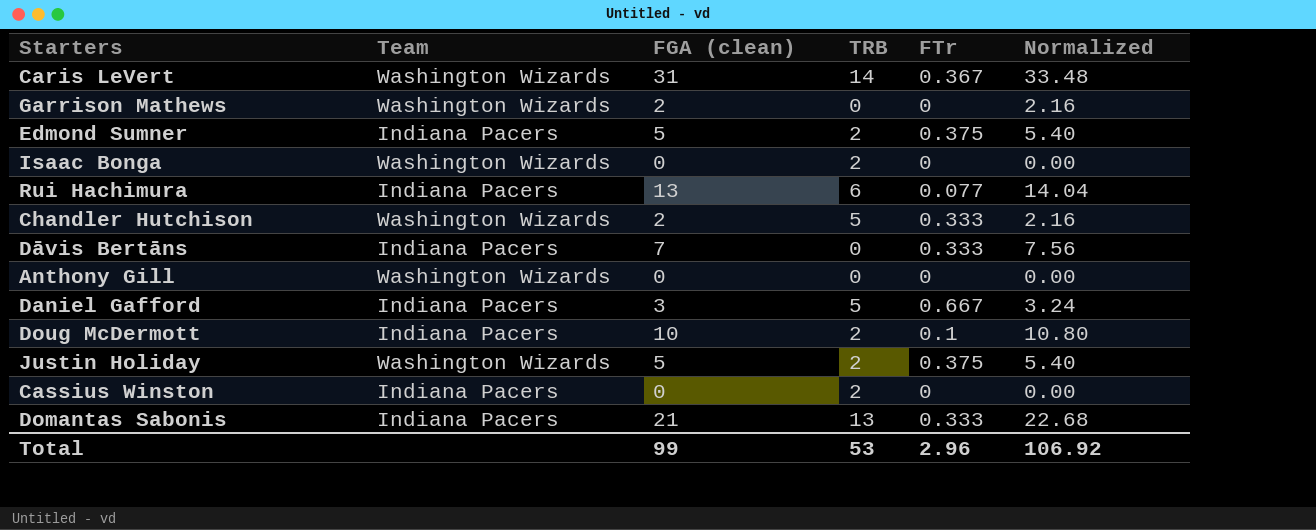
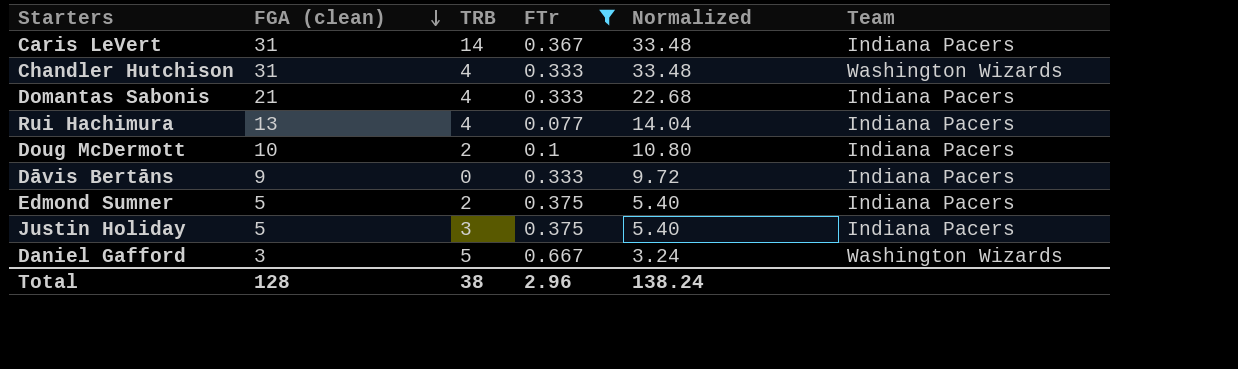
filter: none -> FTr != 0
row order: none -> FGA (clean) descending
column Team | position: 2 -> 6
Caris LeVert | Team: Washington Wizards -> Indiana Pacers
Chandler Hutchison | FGA (clean): 2 -> 31
Chandler Hutchison | TRB: 5 -> 4
Chandler Hutchison | Normalized: 2.16 -> 33.48
Domantas Sabonis | TRB: 13 -> 4
Rui Hachimura | TRB: 6 -> 4
Dāvis Bertāns | FGA (clean): 7 -> 9
Dāvis Bertāns | Normalized: 7.56 -> 9.72
Justin Holiday | TRB: 2 -> 3
Justin Holiday | Team: Washington Wizards -> Indiana Pacers
Daniel Gafford | Team: Indiana Pacers -> Washington Wizards
Total | FGA (clean): 99 -> 128
Total | TRB: 53 -> 38
Total | Normalized: 106.92 -> 138.24

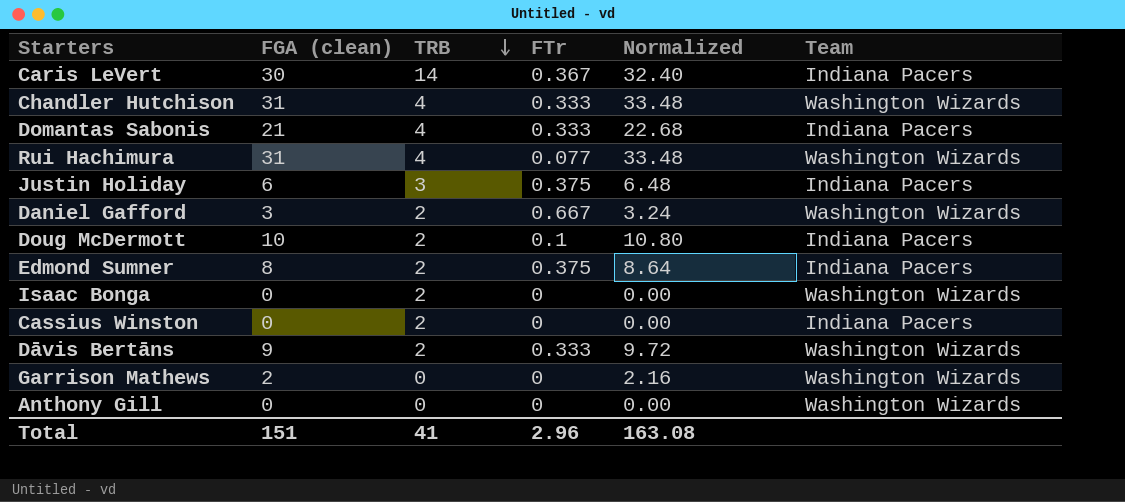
filter: FTr != 0 -> none
row order: FGA (clean) descending -> TRB descending
Caris LeVert | FGA (clean): 31 -> 30
Caris LeVert | Normalized: 33.48 -> 32.40
Rui Hachimura | FGA (clean): 13 -> 31
Rui Hachimura | Normalized: 14.04 -> 33.48
Rui Hachimura | Team: Indiana Pacers -> Washington Wizards
Justin Holiday | FGA (clean): 5 -> 6
Justin Holiday | Normalized: 5.40 -> 6.48
Daniel Gafford | TRB: 5 -> 2
Edmond Sumner | FGA (clean): 5 -> 8
Edmond Sumner | Normalized: 5.40 -> 8.64
Dāvis Bertāns | TRB: 0 -> 2
Dāvis Bertāns | Team: Indiana Pacers -> Washington Wizards
Total | FGA (clean): 128 -> 151
Total | TRB: 38 -> 41
Total | Normalized: 138.24 -> 163.08

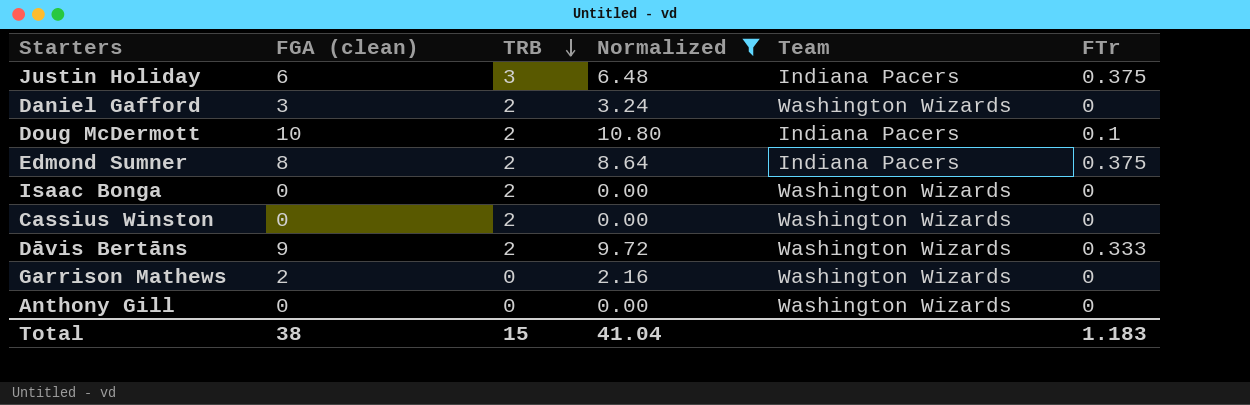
filter: none -> Normalized <= 10.80
column FTr | position: 4 -> 6
Daniel Gafford | FTr: 0.667 -> 0
Cassius Winston | Team: Indiana Pacers -> Washington Wizards
Total | FGA (clean): 151 -> 38
Total | TRB: 41 -> 15
Total | Normalized: 163.08 -> 41.04
Total | FTr: 2.96 -> 1.183

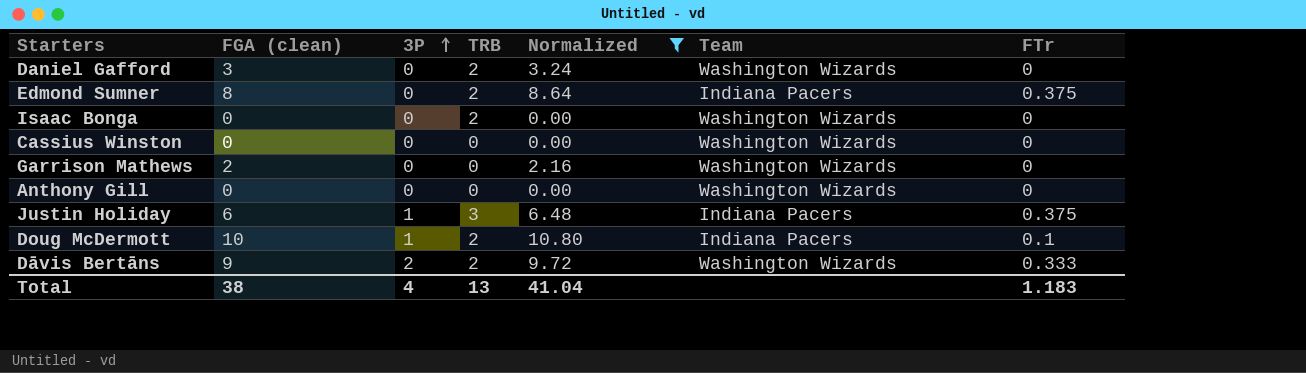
row order: TRB descending -> 3P ascending
column 3P | position: none -> 3
Cassius Winston | TRB: 2 -> 0
Total | TRB: 15 -> 13

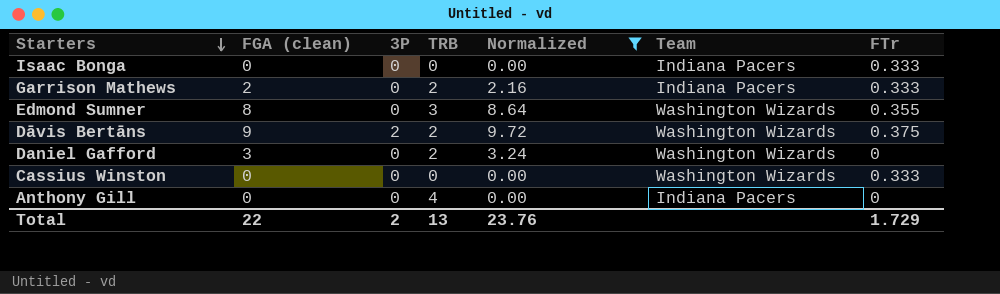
row order: 3P ascending -> Starters descending
row Justin Holiday: 6 | 1 | 3 | 6.48 | Indiana Pacers | 0.375 -> none
row Doug McDermott: 10 | 1 | 2 | 10.80 | Indiana Pacers | 0.1 -> none
Isaac Bonga | TRB: 2 -> 0
Isaac Bonga | Team: Washington Wizards -> Indiana Pacers
Isaac Bonga | FTr: 0 -> 0.333
Garrison Mathews | TRB: 0 -> 2
Garrison Mathews | Team: Washington Wizards -> Indiana Pacers
Garrison Mathews | FTr: 0 -> 0.333
Edmond Sumner | TRB: 2 -> 3
Edmond Sumner | Team: Indiana Pacers -> Washington Wizards
Edmond Sumner | FTr: 0.375 -> 0.355
Dāvis Bertāns | FTr: 0.333 -> 0.375
Cassius Winston | FTr: 0 -> 0.333
Anthony Gill | TRB: 0 -> 4
Anthony Gill | Team: Washington Wizards -> Indiana Pacers
Total | FGA (clean): 38 -> 22
Total | 3P: 4 -> 2
Total | Normalized: 41.04 -> 23.76
Total | FTr: 1.183 -> 1.729

